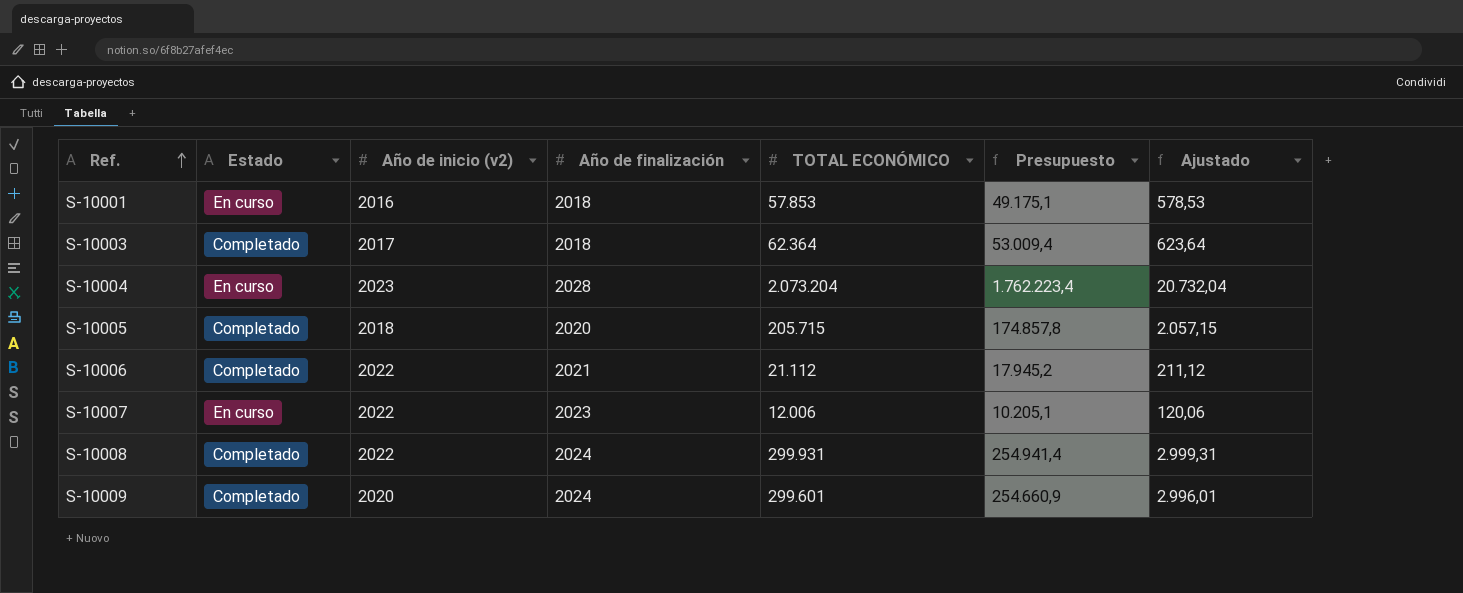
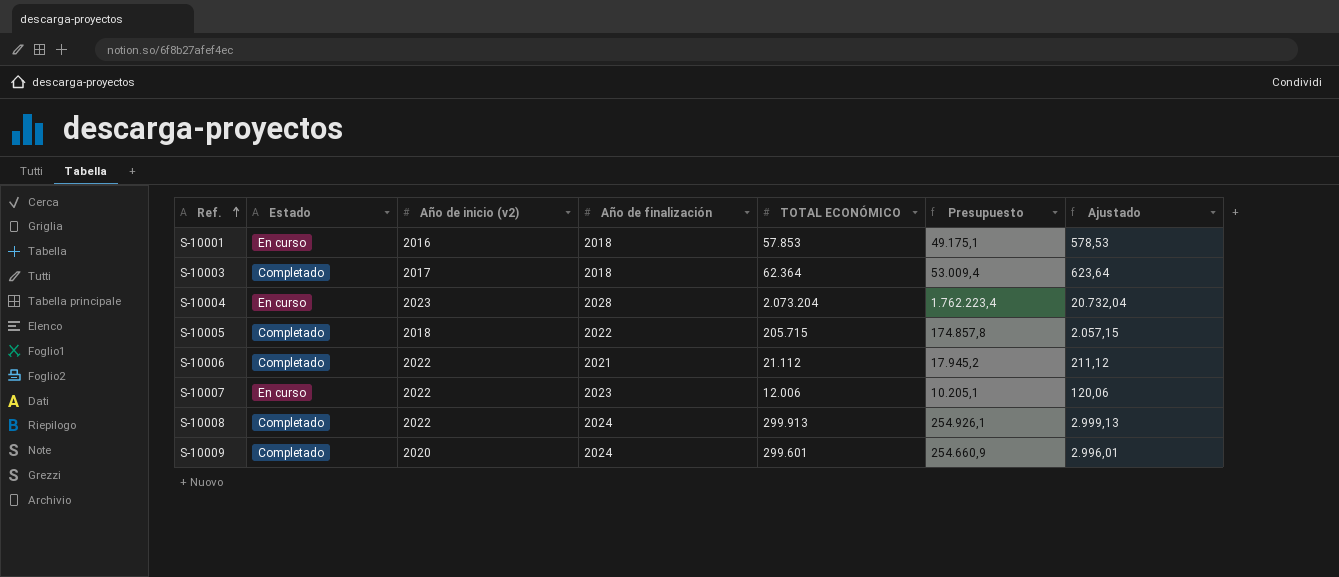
S-10005 | Año de finalización: 2020 -> 2022
S-10008 | TOTAL ECONÓMICO: 299.931 -> 299.913
S-10008 | Presupuesto: 254.941,4 -> 254.926,1
S-10008 | Ajustado: 2.999,31 -> 2.999,13

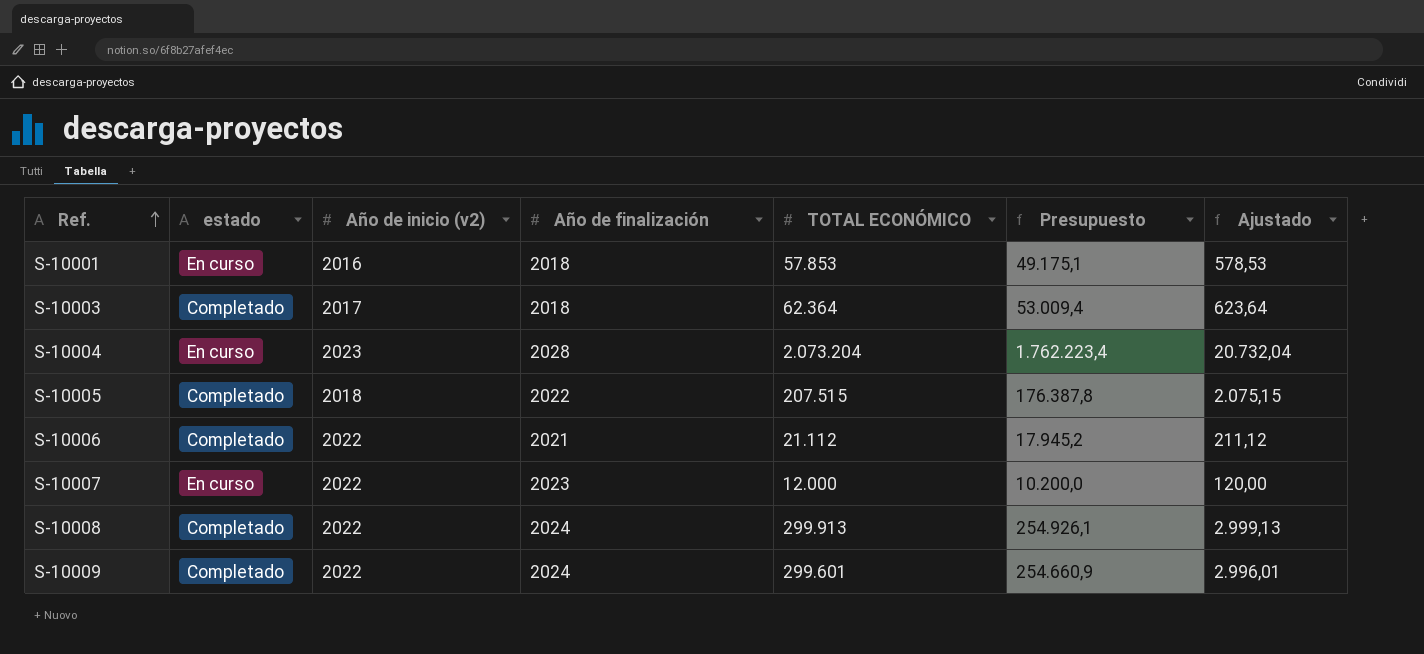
column name: Estado -> estado
S-10005 | TOTAL ECONÓMICO: 205.715 -> 207.515
S-10005 | Presupuesto: 174.857,8 -> 176.387,8
S-10005 | Ajustado: 2.057,15 -> 2.075,15
S-10007 | TOTAL ECONÓMICO: 12.006 -> 12.000
S-10007 | Presupuesto: 10.205,1 -> 10.200,0
S-10007 | Ajustado: 120,06 -> 120,00
S-10009 | Año de inicio (v2): 2020 -> 2022

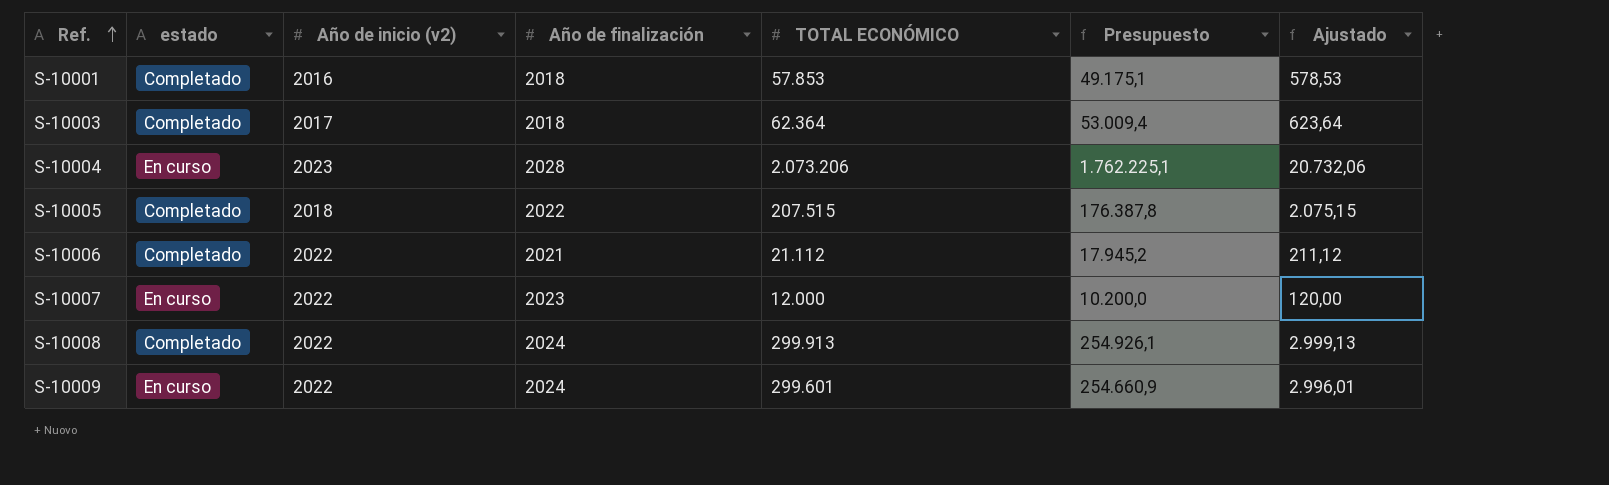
S-10001 | estado: En curso -> Completado
S-10004 | TOTAL ECONÓMICO: 2.073.204 -> 2.073.206
S-10004 | Presupuesto: 1.762.223,4 -> 1.762.225,1
S-10004 | Ajustado: 20.732,04 -> 20.732,06
S-10009 | estado: Completado -> En curso

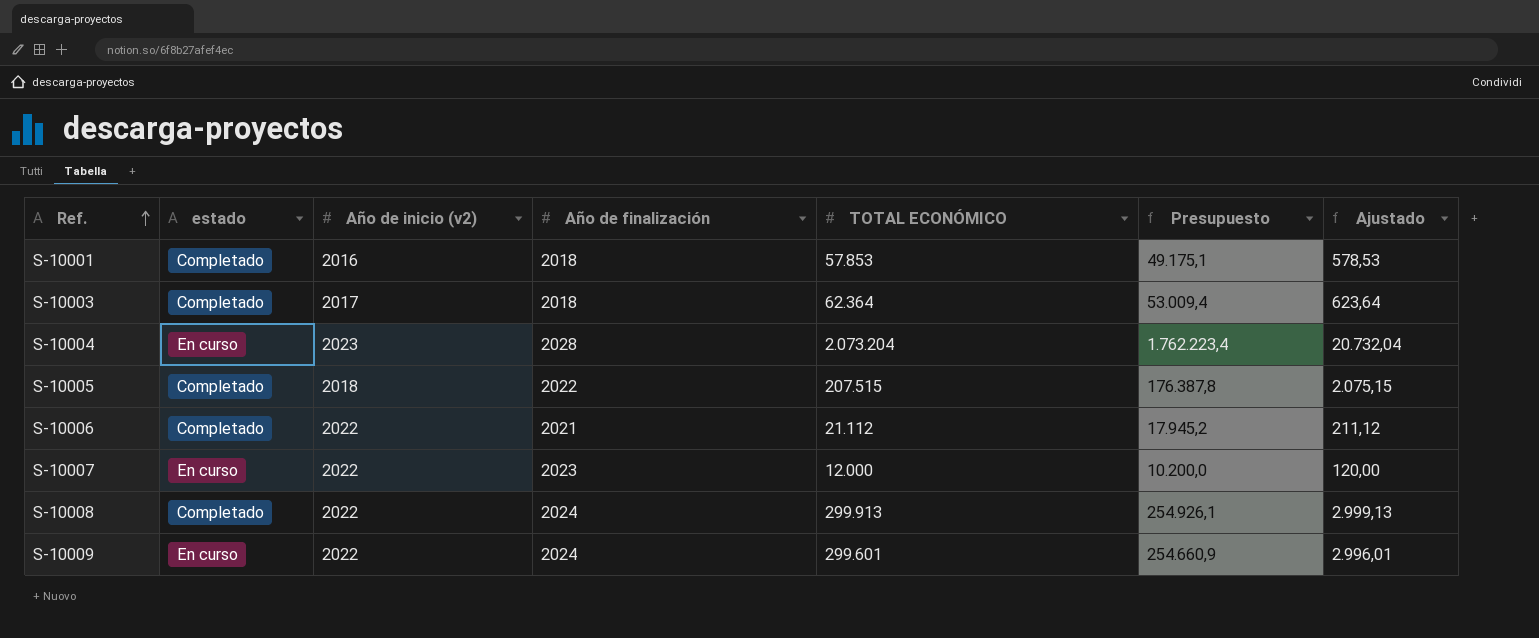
S-10004 | TOTAL ECONÓMICO: 2.073.206 -> 2.073.204
S-10004 | Presupuesto: 1.762.225,1 -> 1.762.223,4
S-10004 | Ajustado: 20.732,06 -> 20.732,04

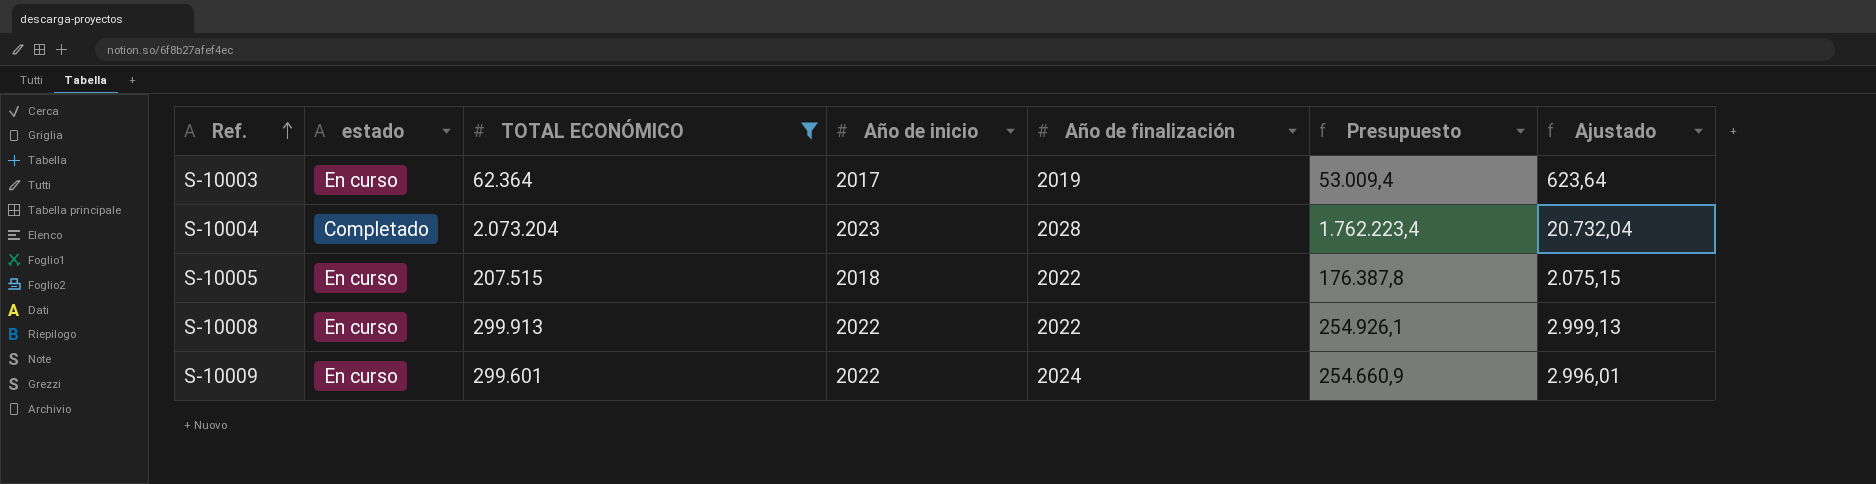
filter: none -> TOTAL ECONÓMICO >= 62.364
column TOTAL ECONÓMICO | position: 5 -> 3
column name: Año de inicio (v2) -> Año de inicio
S-10003 | estado: Completado -> En curso
S-10003 | Año de finalización: 2018 -> 2019
S-10004 | estado: En curso -> Completado
S-10005 | estado: Completado -> En curso
S-10008 | estado: Completado -> En curso
S-10008 | Año de finalización: 2024 -> 2022

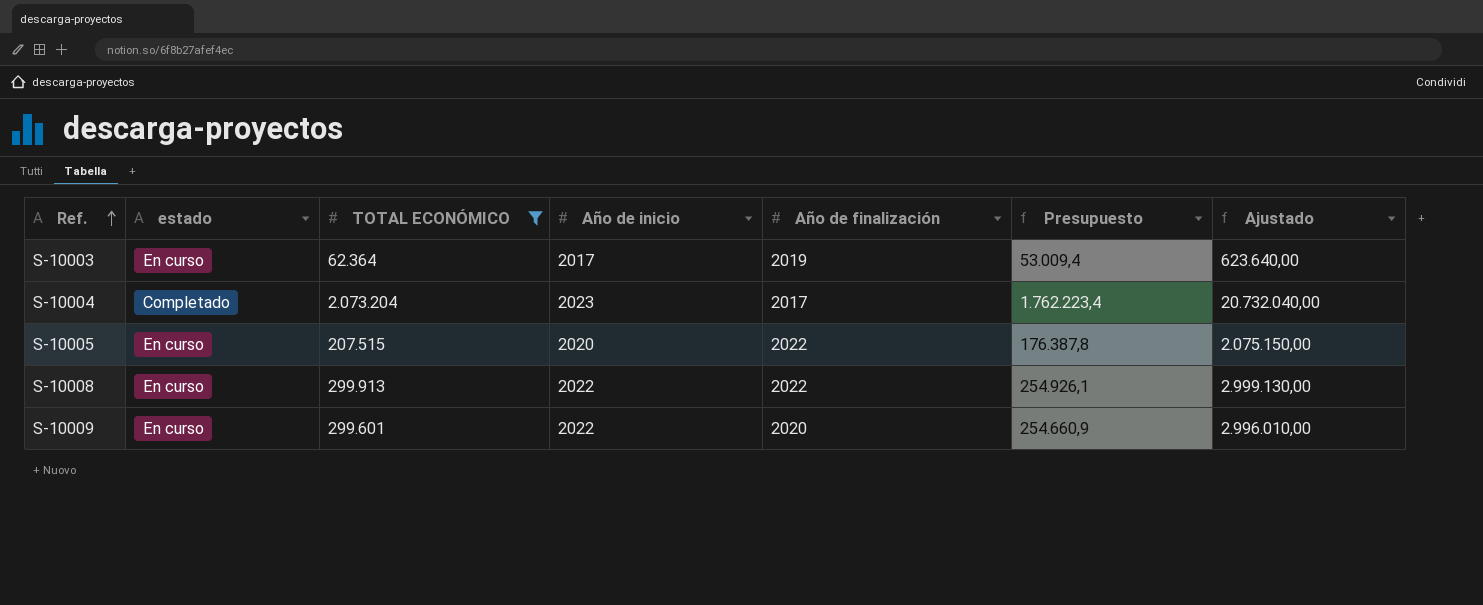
column Ajustado | formula: [TOTAL ECONÓMICO] * 0,01 -> [TOTAL ECONÓMICO] * 10
S-10004 | Año de finalización: 2028 -> 2017
S-10005 | Año de inicio: 2018 -> 2020
S-10009 | Año de finalización: 2024 -> 2020

